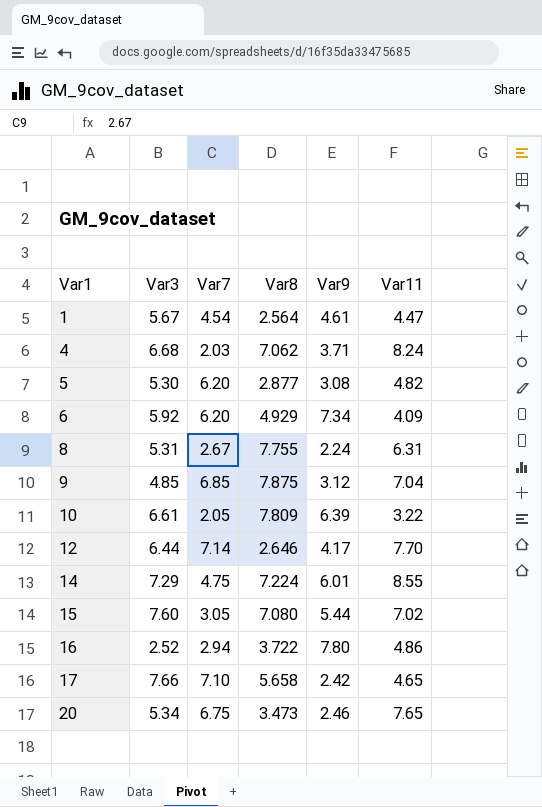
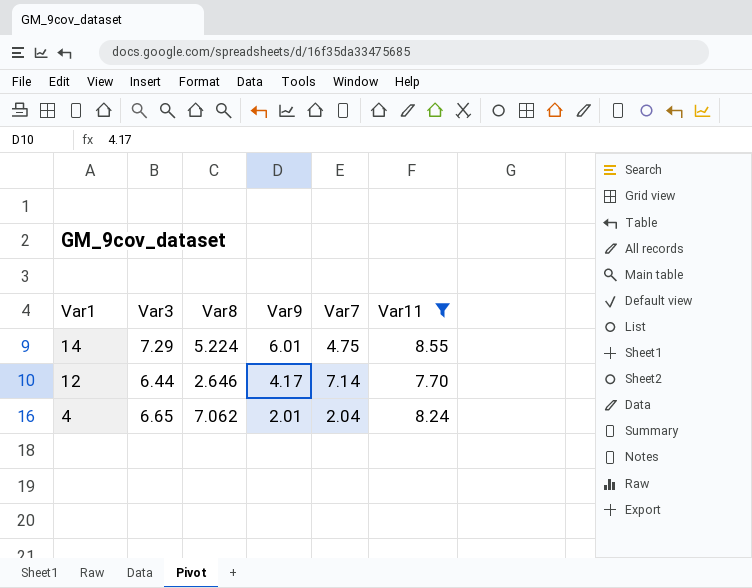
filter: none -> Var11 >= 7.70
row order: Var1 ascending -> Var1 descending
column Var7 | position: 3 -> 5
14 | Var8: 7.224 -> 5.224
4 | Var3: 6.68 -> 6.65
4 | Var9: 3.71 -> 2.01
4 | Var7: 2.03 -> 2.04

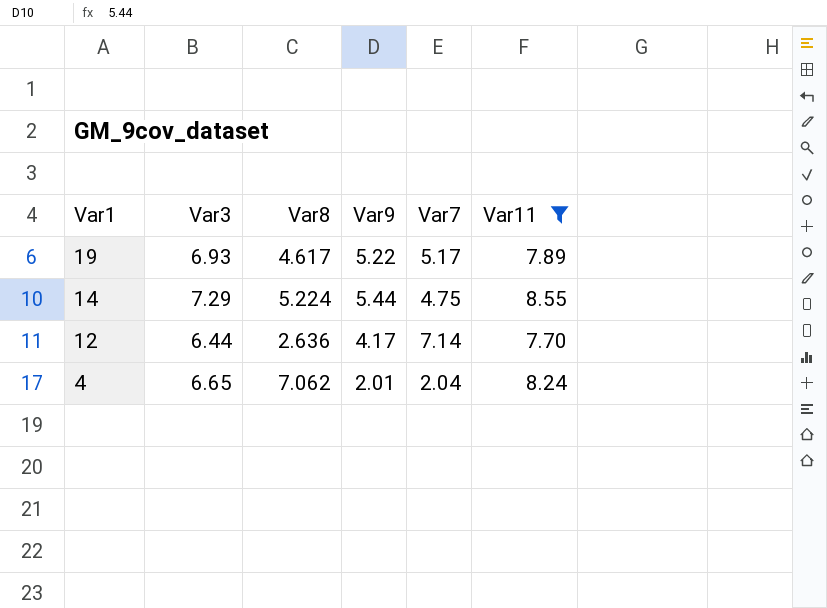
row 19: none -> 6.93 | 4.617 | 5.22 | 5.17 | 7.89
14 | Var9: 6.01 -> 5.44
12 | Var8: 2.646 -> 2.636

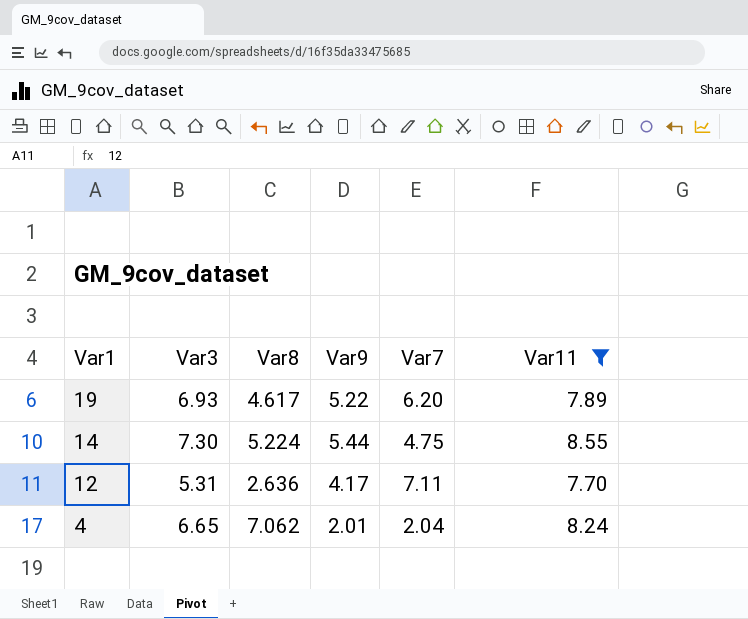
19 | Var7: 5.17 -> 6.20
14 | Var3: 7.29 -> 7.30
12 | Var3: 6.44 -> 5.31
12 | Var7: 7.14 -> 7.11

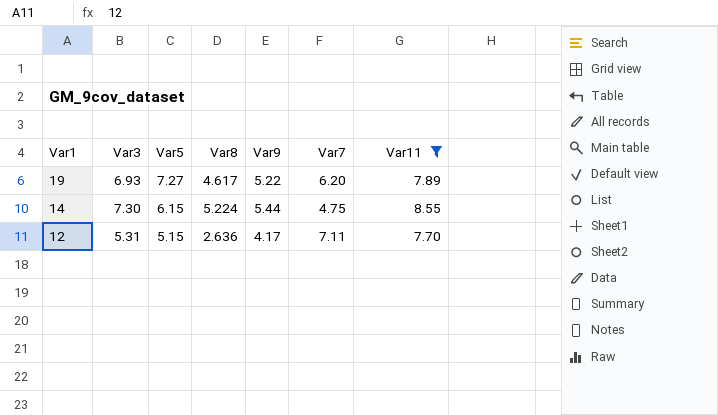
column Var5 | position: none -> 3
row 4: 6.65 | 7.062 | 2.01 | 2.04 | 8.24 -> none

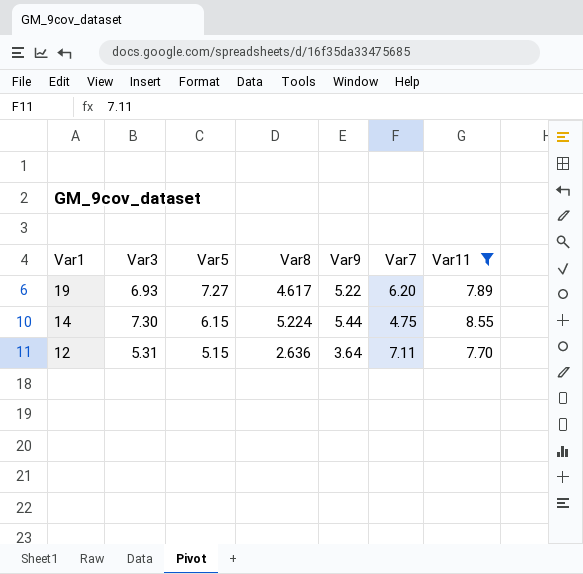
12 | Var9: 4.17 -> 3.64

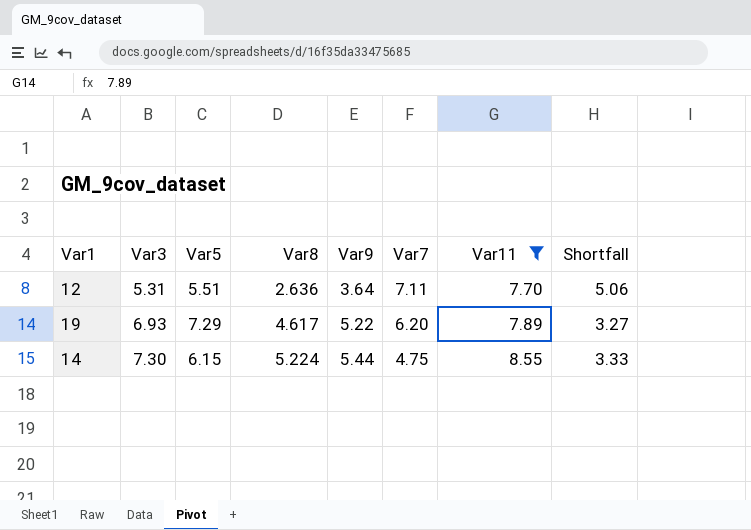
row order: Var1 descending -> Var3 ascending
column Shortfall | formula: none -> [Var11] - [Var8]
12 | Var5: 5.15 -> 5.51
19 | Var5: 7.27 -> 7.29

